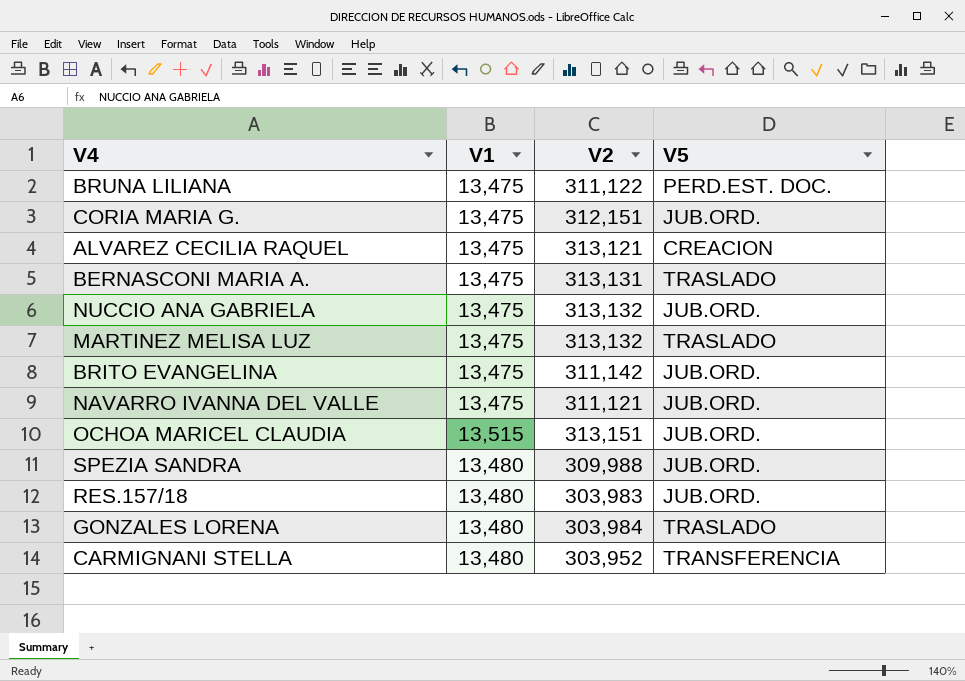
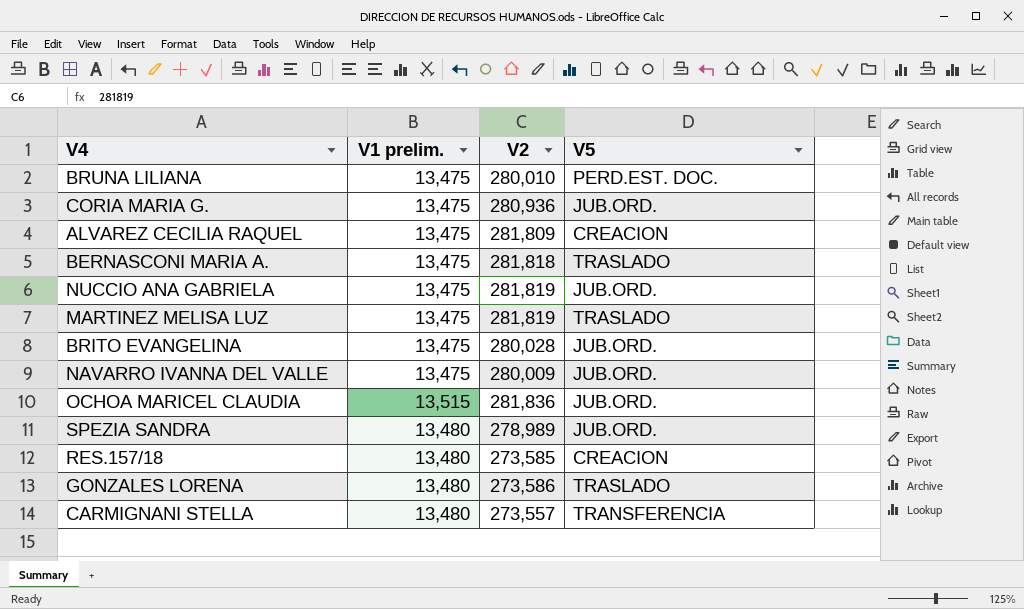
column name: V1 -> V1 prelim.
BRUNA LILIANA | V2: 311,122 -> 280,010
CORIA MARIA G. | V2: 312,151 -> 280,936
ALVAREZ CECILIA RAQUEL | V2: 313,121 -> 281,809
BERNASCONI MARIA A. | V2: 313,131 -> 281,818
NUCCIO ANA GABRIELA | V2: 313,132 -> 281,819
MARTINEZ MELISA LUZ | V2: 313,132 -> 281,819
BRITO EVANGELINA | V2: 311,142 -> 280,028
NAVARRO IVANNA DEL VALLE | V2: 311,121 -> 280,009
OCHOA MARICEL CLAUDIA | V2: 313,151 -> 281,836
SPEZIA SANDRA | V2: 309,988 -> 278,989
RES.157/18 | V2: 303,983 -> 273,585
RES.157/18 | V5: JUB.ORD. -> CREACION
GONZALES LORENA | V2: 303,984 -> 273,586
CARMIGNANI STELLA | V2: 303,952 -> 273,557

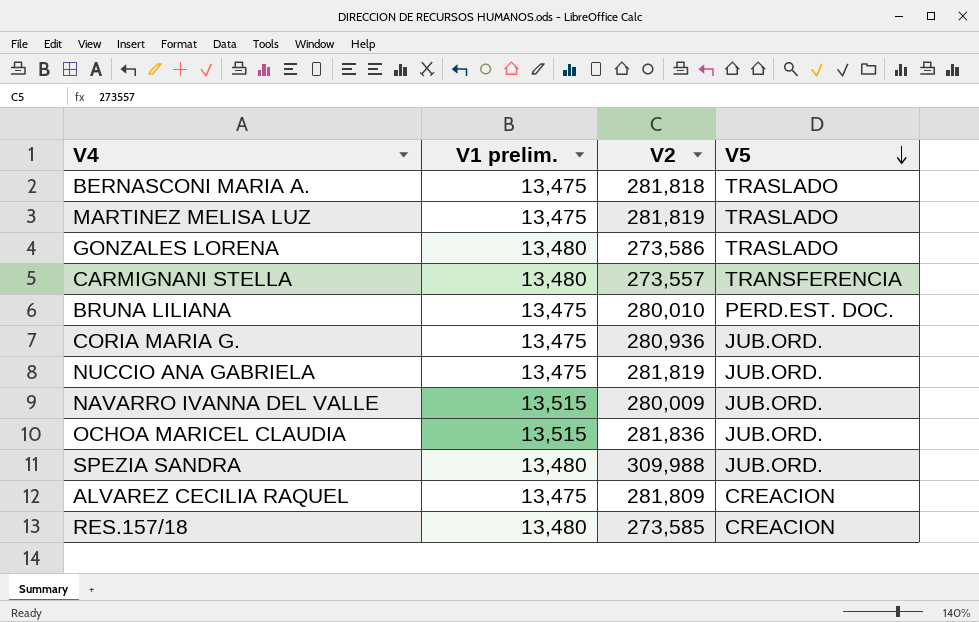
row order: none -> V5 descending
row BRITO EVANGELINA: 13,475 | 280,028 | JUB.ORD. -> none
NAVARRO IVANNA DEL VALLE | V1 prelim.: 13,475 -> 13,515
SPEZIA SANDRA | V2: 278,989 -> 309,988

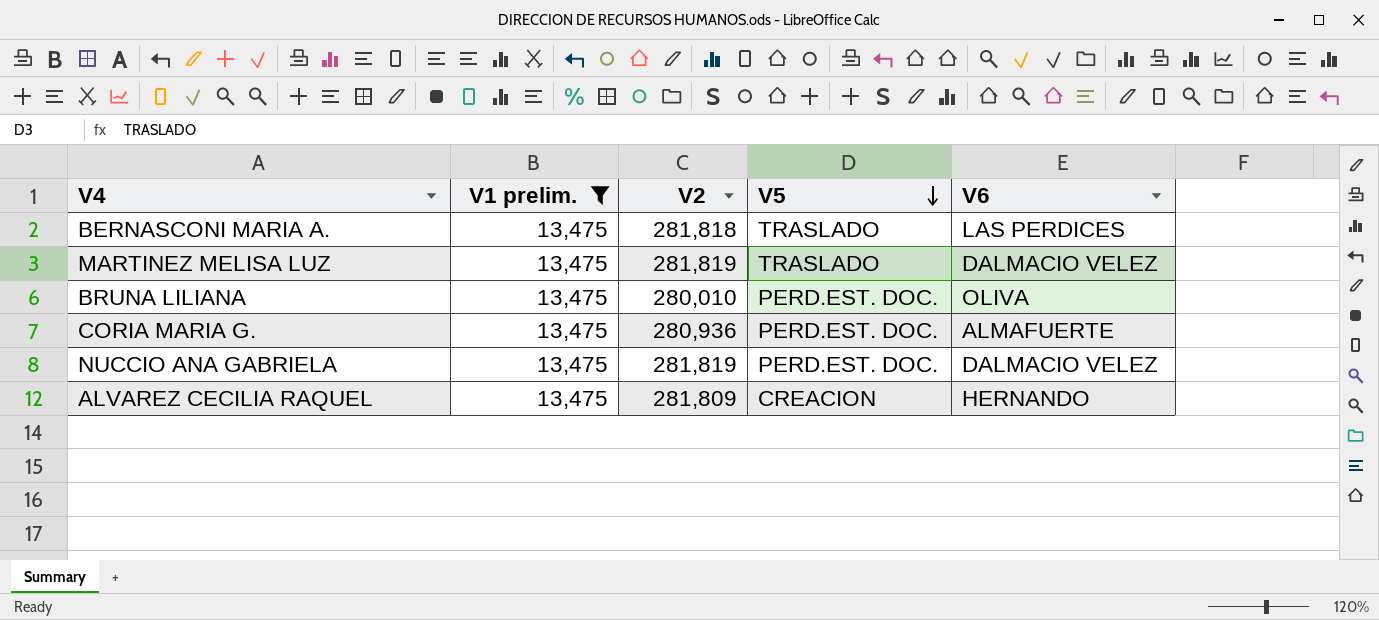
filter: none -> V1 prelim. = 13,475
column V6 | position: none -> 5
CORIA MARIA G. | V5: JUB.ORD. -> PERD.EST. DOC.
NUCCIO ANA GABRIELA | V5: JUB.ORD. -> PERD.EST. DOC.

